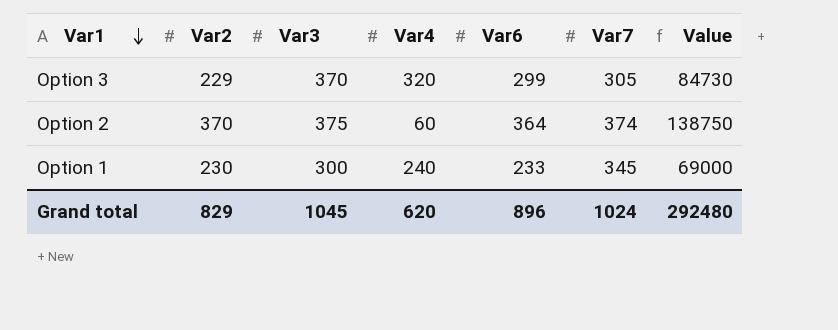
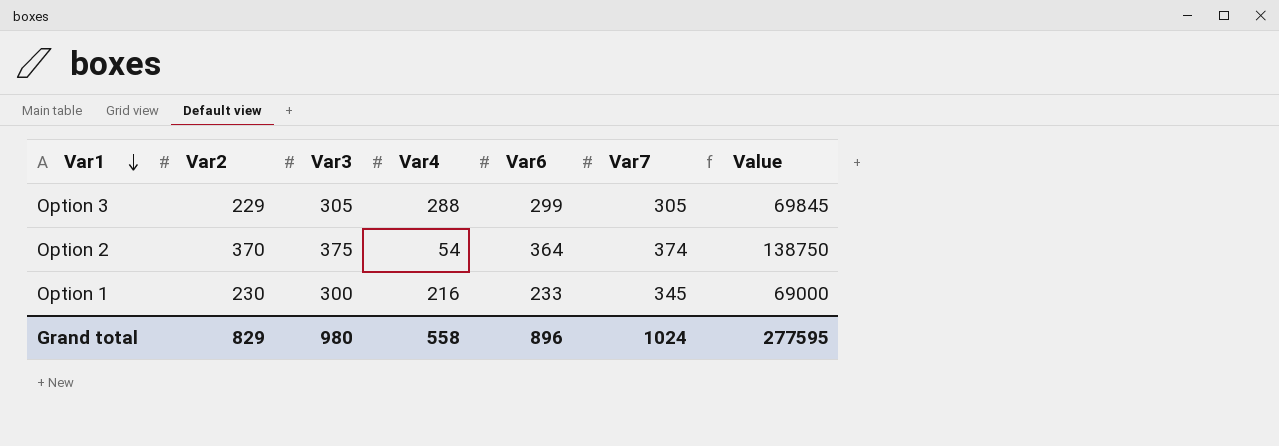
Option 3 | Var3: 370 -> 305
Option 3 | Var4: 320 -> 288
Option 3 | Value: 84730 -> 69845
Option 2 | Var4: 60 -> 54
Option 1 | Var4: 240 -> 216
Grand total | Var3: 1045 -> 980
Grand total | Var4: 620 -> 558
Grand total | Value: 292480 -> 277595

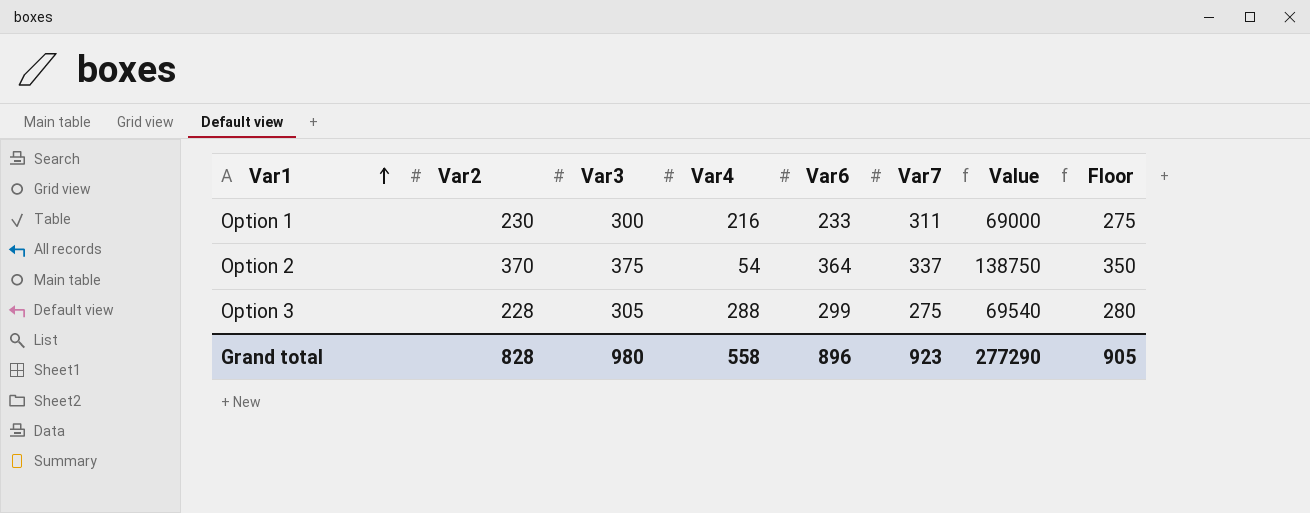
row order: Var1 descending -> Var1 ascending
column Floor | formula: none -> [Var3] - 25
Option 1 | Var7: 345 -> 311
Option 2 | Var7: 374 -> 337
Option 3 | Var2: 229 -> 228
Option 3 | Var7: 305 -> 275
Option 3 | Value: 69845 -> 69540
Grand total | Var2: 829 -> 828
Grand total | Var7: 1024 -> 923
Grand total | Value: 277595 -> 277290

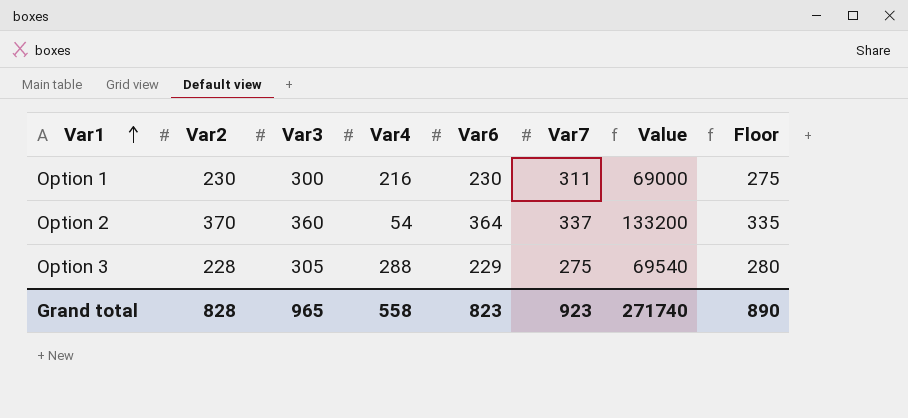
Option 1 | Var6: 233 -> 230
Option 2 | Var3: 375 -> 360
Option 2 | Value: 138750 -> 133200
Option 2 | Floor: 350 -> 335
Option 3 | Var6: 299 -> 229
Grand total | Var3: 980 -> 965
Grand total | Var6: 896 -> 823
Grand total | Value: 277290 -> 271740
Grand total | Floor: 905 -> 890

